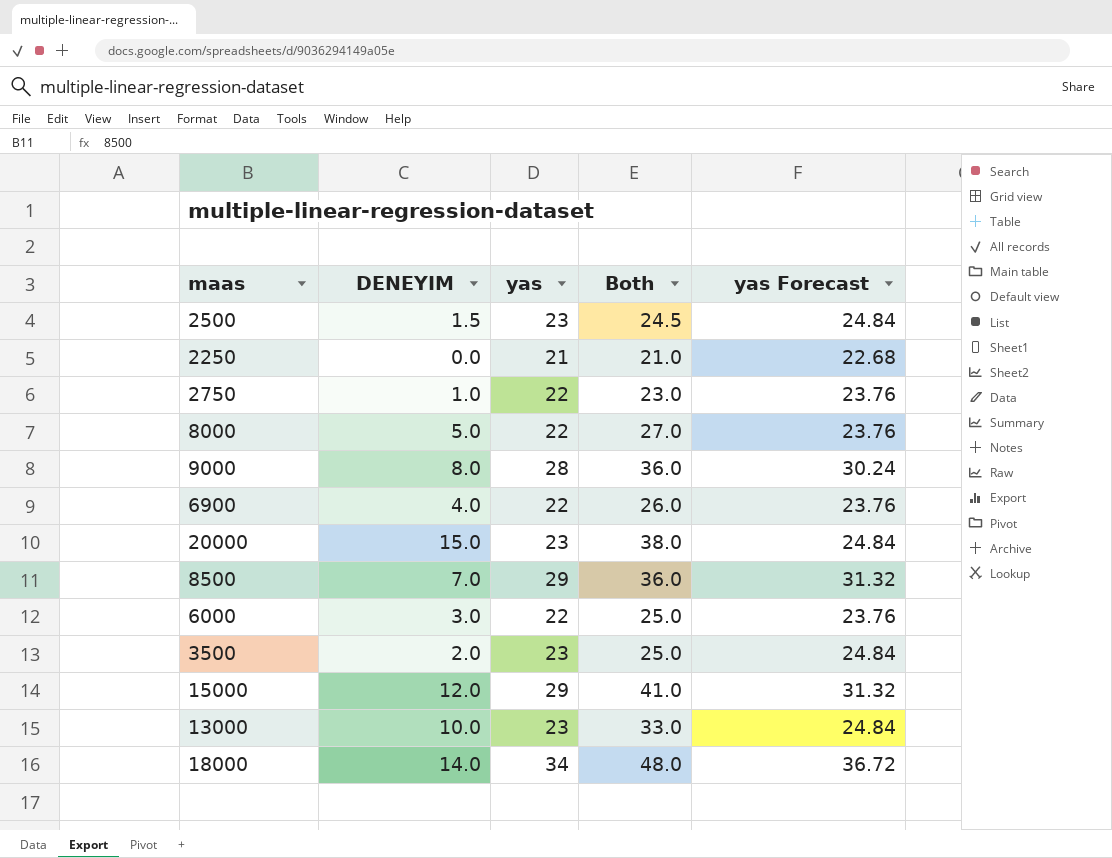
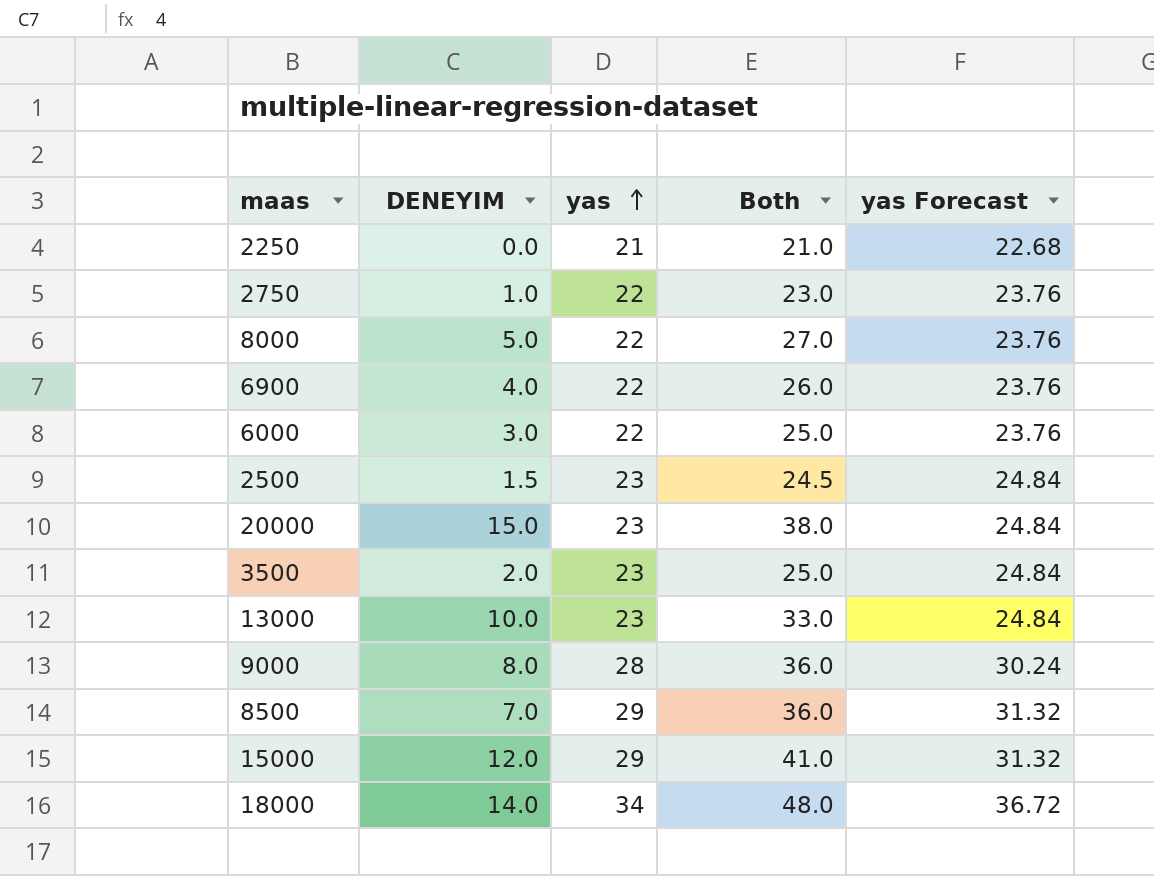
row order: none -> yas ascending

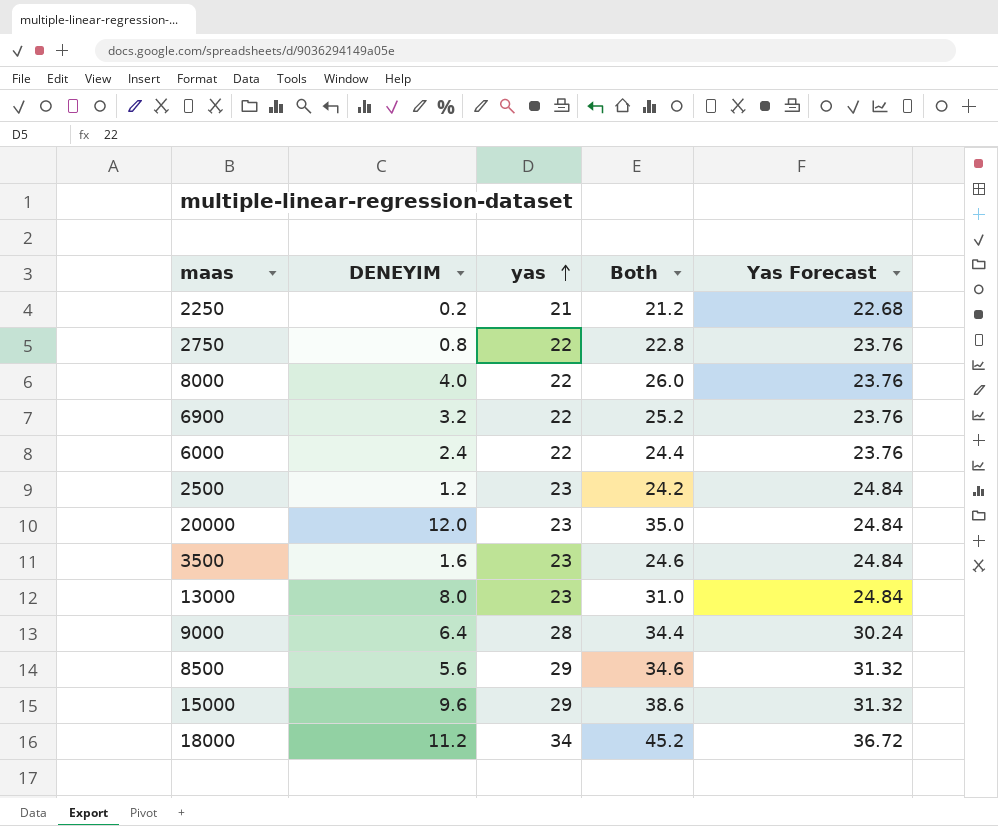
column name: yas Forecast -> Yas Forecast
2250 | DENEYIM: 0.0 -> 0.2
2250 | Both: 21.0 -> 21.2
2750 | DENEYIM: 1.0 -> 0.8
2750 | Both: 23.0 -> 22.8
8000 | DENEYIM: 5.0 -> 4.0
8000 | Both: 27.0 -> 26.0
6900 | DENEYIM: 4.0 -> 3.2
6900 | Both: 26.0 -> 25.2
6000 | DENEYIM: 3.0 -> 2.4
6000 | Both: 25.0 -> 24.4
2500 | DENEYIM: 1.5 -> 1.2
2500 | Both: 24.5 -> 24.2
20000 | DENEYIM: 15.0 -> 12.0
20000 | Both: 38.0 -> 35.0
3500 | DENEYIM: 2.0 -> 1.6
3500 | Both: 25.0 -> 24.6
13000 | DENEYIM: 10.0 -> 8.0
13000 | Both: 33.0 -> 31.0
9000 | DENEYIM: 8.0 -> 6.4
9000 | Both: 36.0 -> 34.4
8500 | DENEYIM: 7.0 -> 5.6
8500 | Both: 36.0 -> 34.6
15000 | DENEYIM: 12.0 -> 9.6
15000 | Both: 41.0 -> 38.6
18000 | DENEYIM: 14.0 -> 11.2
18000 | Both: 48.0 -> 45.2

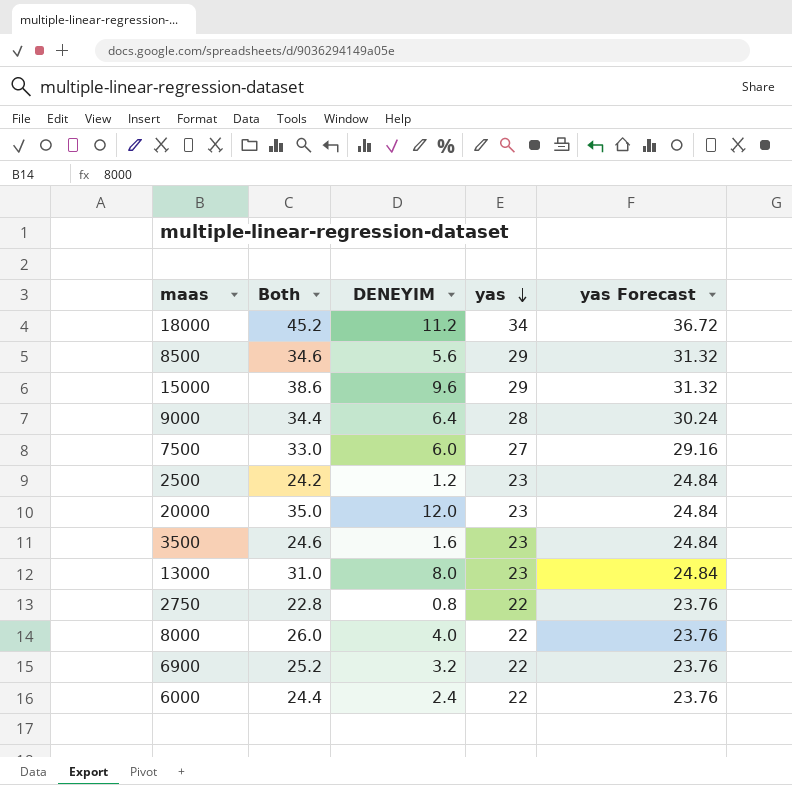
row order: yas ascending -> yas descending
column Both | position: 4 -> 2
column name: Yas Forecast -> yas Forecast
row 2250: 0.2 | 21 | 21.2 | 22.68 -> none
row 7500: none -> 33.0 | 6.0 | 27 | 29.16

